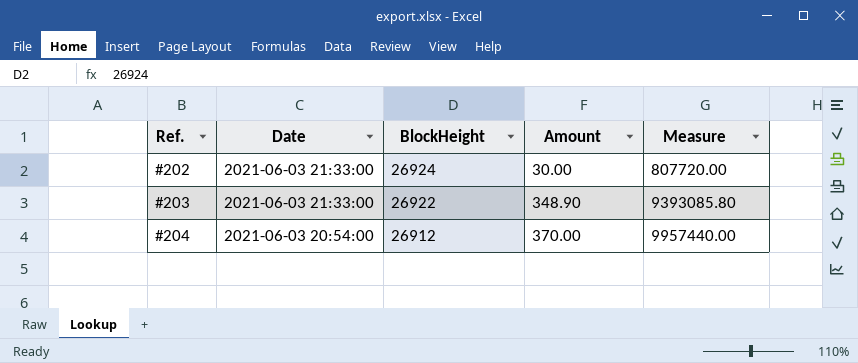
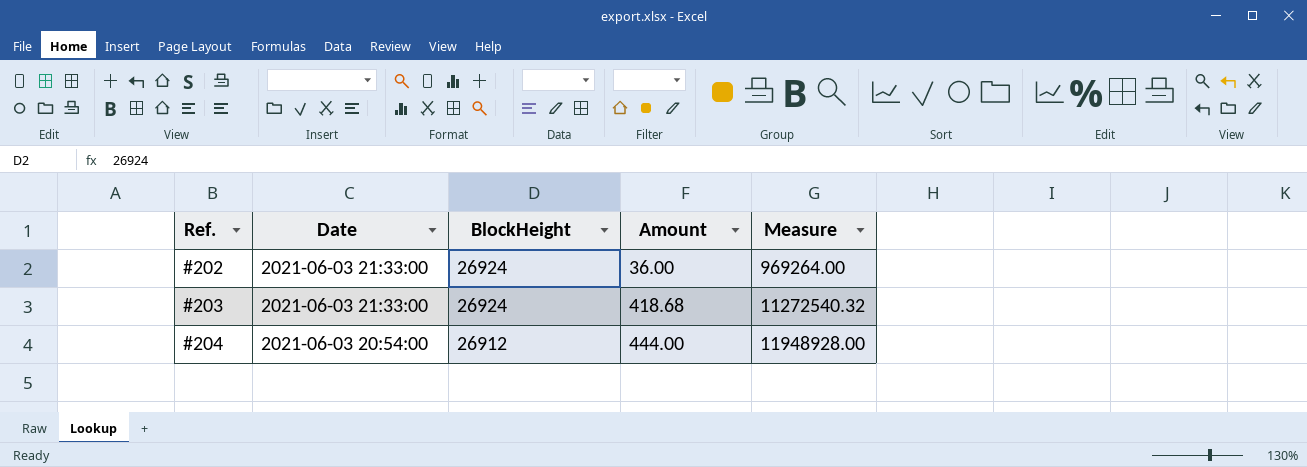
#202 | Amount: 30.00 -> 36.00
#202 | Measure: 807720.00 -> 969264.00
#203 | BlockHeight: 26922 -> 26924
#203 | Amount: 348.90 -> 418.68
#203 | Measure: 9393085.80 -> 11272540.32
#204 | Amount: 370.00 -> 444.00
#204 | Measure: 9957440.00 -> 11948928.00

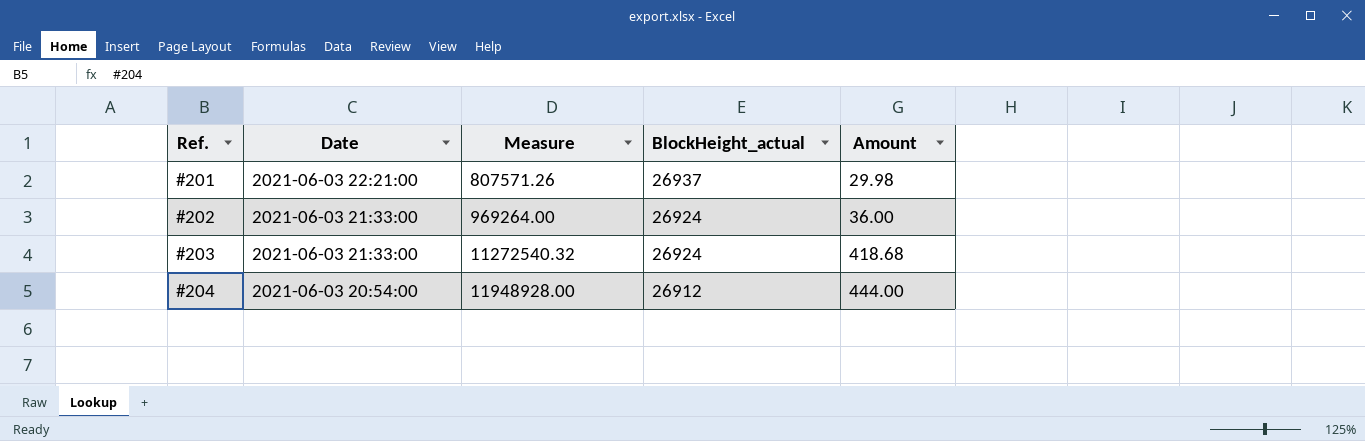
column Measure | position: 5 -> 3
column name: BlockHeight -> BlockHeight_actual
row #201: none -> 2021-06-03 22:21:00 | 807571.26 | 26937 | 29.98

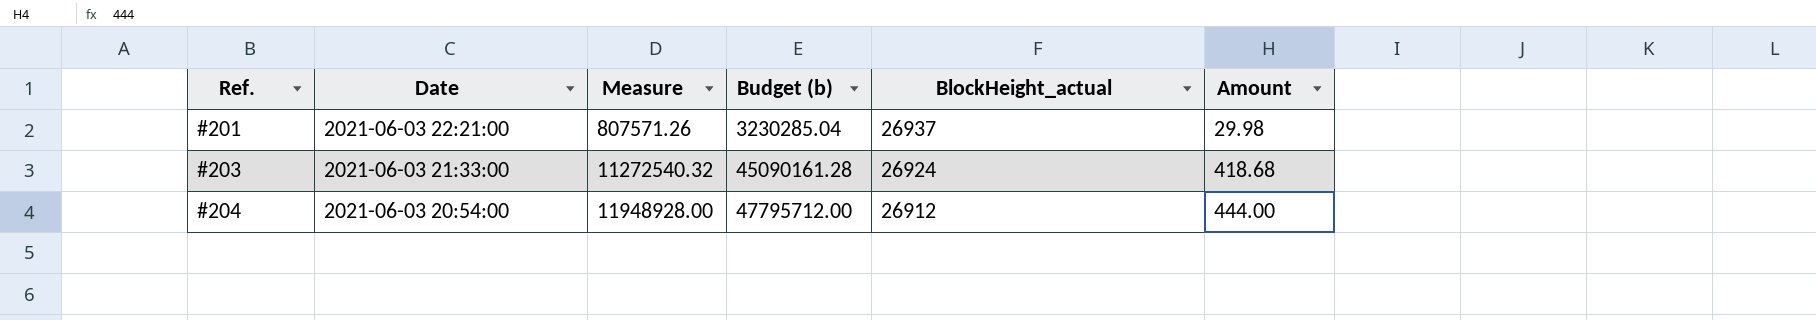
column Budget (b) | formula: none -> [Measure] * 4
row #202: 2021-06-03 21:33:00 | 969264.00 | 26924 | 36.00 -> none

